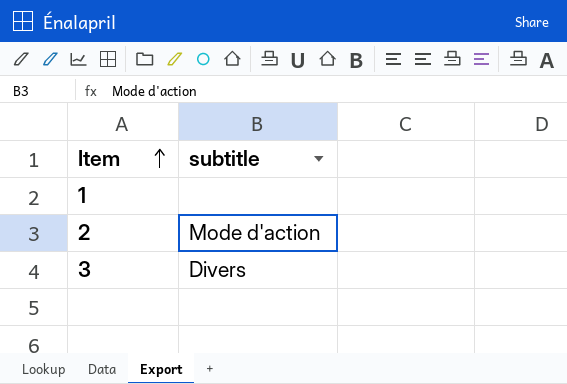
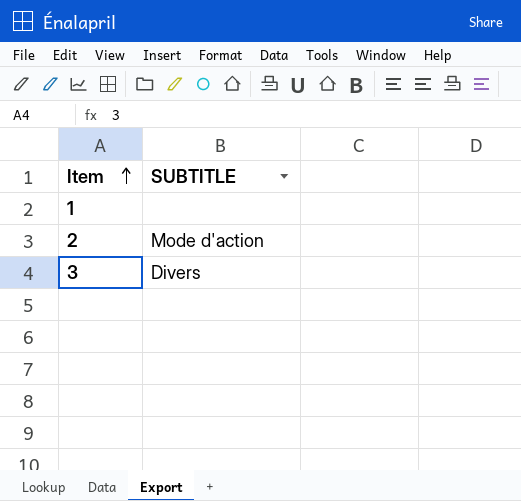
column name: subtitle -> SUBTITLE

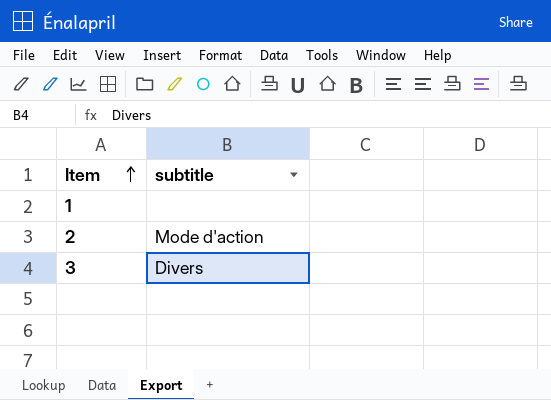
column name: SUBTITLE -> subtitle

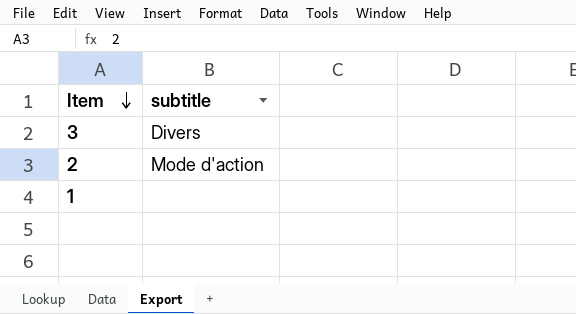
row order: Item ascending -> Item descending

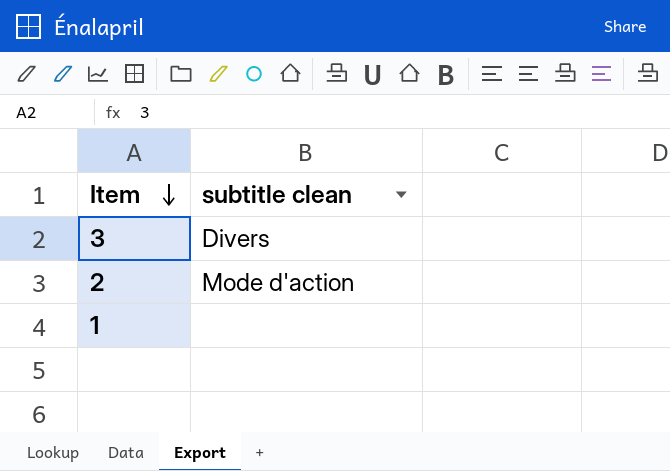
column name: subtitle -> subtitle clean

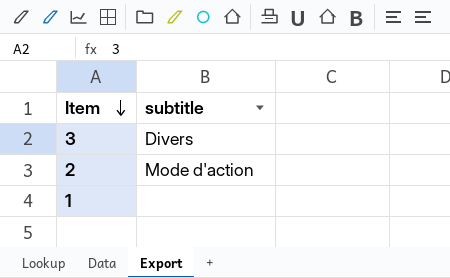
column name: subtitle clean -> subtitle

